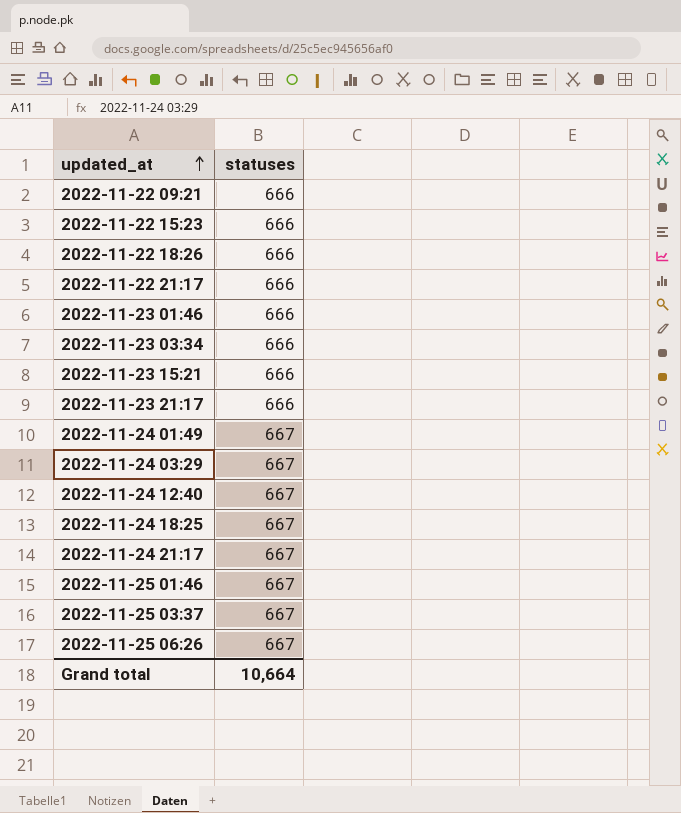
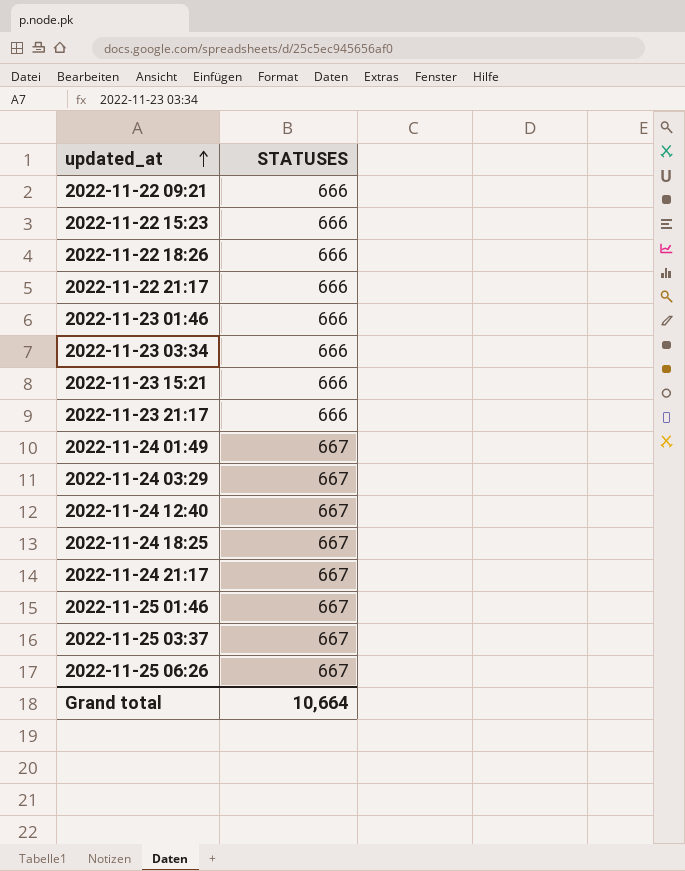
column name: statuses -> STATUSES

